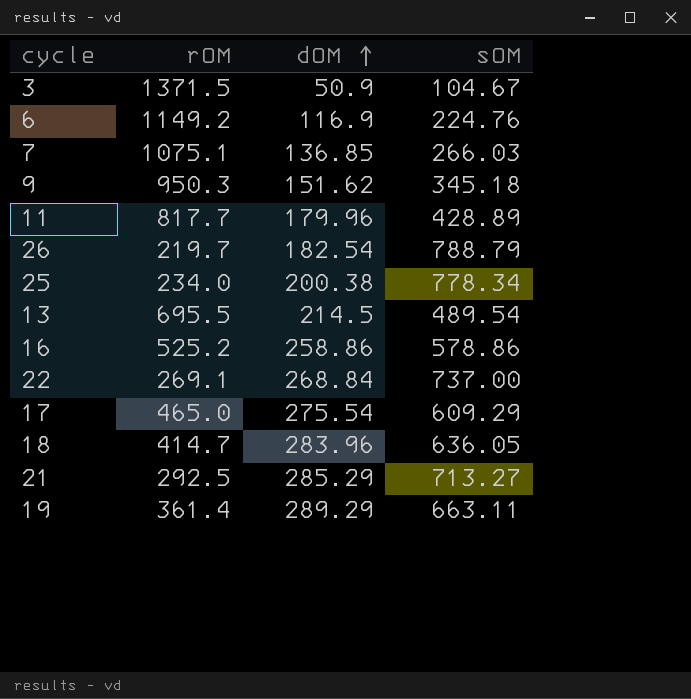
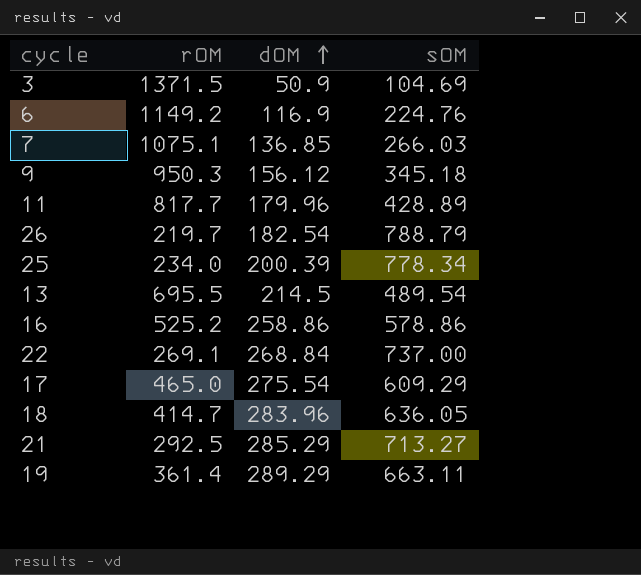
3 | sOM: 104.67 -> 104.69
9 | dOM: 151.62 -> 156.12
25 | dOM: 200.38 -> 200.39

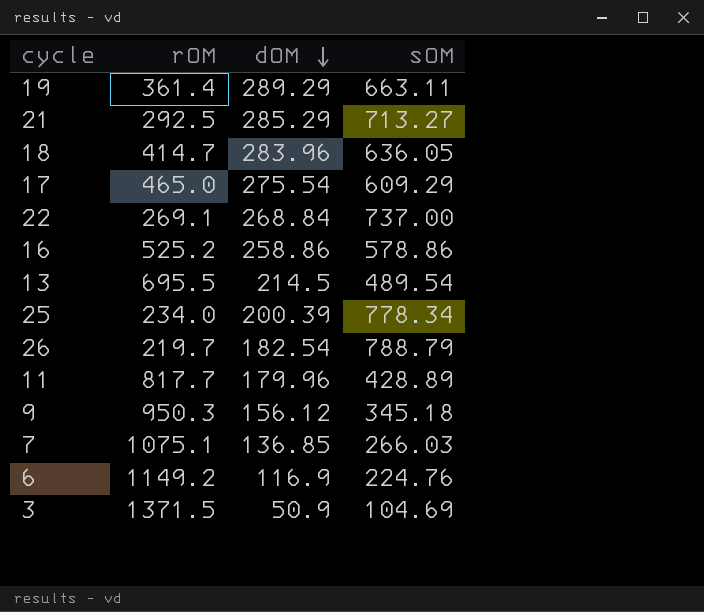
row order: dOM ascending -> dOM descending

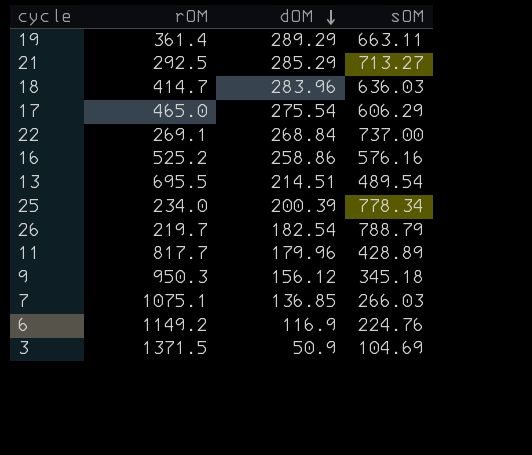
18 | sOM: 636.05 -> 636.03
17 | sOM: 609.29 -> 606.29
16 | sOM: 578.86 -> 576.16
13 | dOM: 214.5 -> 214.51

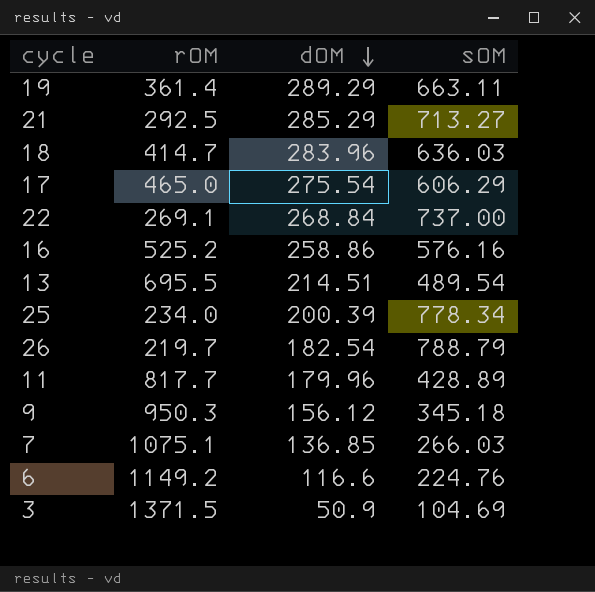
6 | dOM: 116.9 -> 116.6

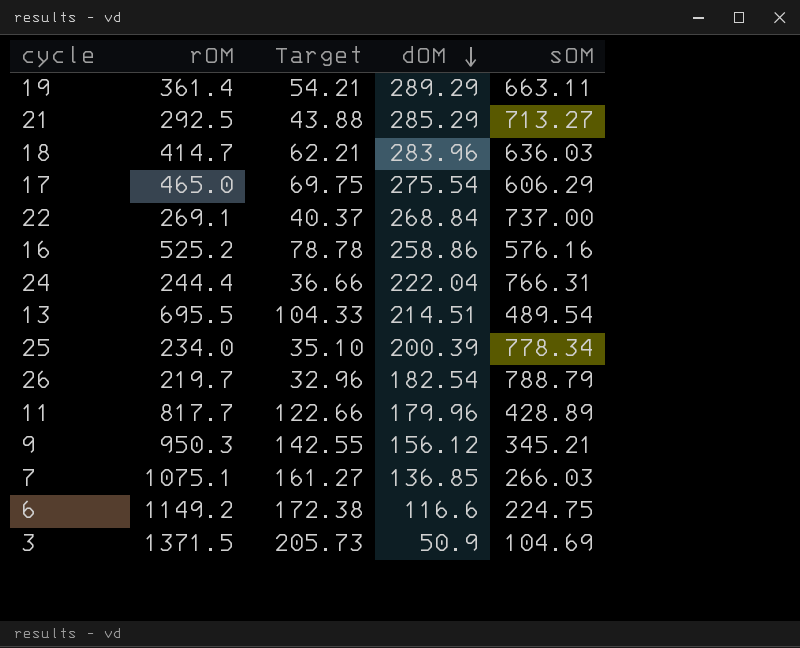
column Target | formula: none -> [rOM] * 0.15
row 24: none -> 244.4 | 36.66 | 222.04 | 766.31
9 | sOM: 345.18 -> 345.21
6 | sOM: 224.76 -> 224.75

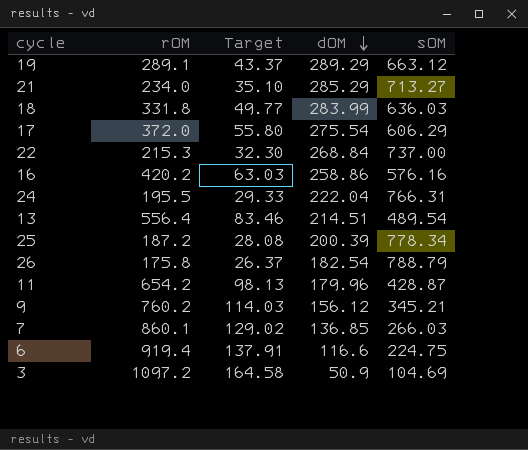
19 | rOM: 361.4 -> 289.1
19 | Target: 54.21 -> 43.37
19 | sOM: 663.11 -> 663.12
21 | rOM: 292.5 -> 234.0
21 | Target: 43.88 -> 35.10
18 | rOM: 414.7 -> 331.8
18 | Target: 62.21 -> 49.77
18 | dOM: 283.96 -> 283.99
17 | rOM: 465.0 -> 372.0
17 | Target: 69.75 -> 55.80
22 | rOM: 269.1 -> 215.3
22 | Target: 40.37 -> 32.30
16 | rOM: 525.2 -> 420.2
16 | Target: 78.78 -> 63.03
24 | rOM: 244.4 -> 195.5
24 | Target: 36.66 -> 29.33
13 | rOM: 695.5 -> 556.4
13 | Target: 104.33 -> 83.46
25 | rOM: 234.0 -> 187.2
25 | Target: 35.10 -> 28.08
26 | rOM: 219.7 -> 175.8
26 | Target: 32.96 -> 26.37
11 | rOM: 817.7 -> 654.2
11 | Target: 122.66 -> 98.13
11 | sOM: 428.89 -> 428.87
9 | rOM: 950.3 -> 760.2
9 | Target: 142.55 -> 114.03
7 | rOM: 1075.1 -> 860.1
7 | Target: 161.27 -> 129.02
6 | rOM: 1149.2 -> 919.4
6 | Target: 172.38 -> 137.91
3 | rOM: 1371.5 -> 1097.2
3 | Target: 205.73 -> 164.58

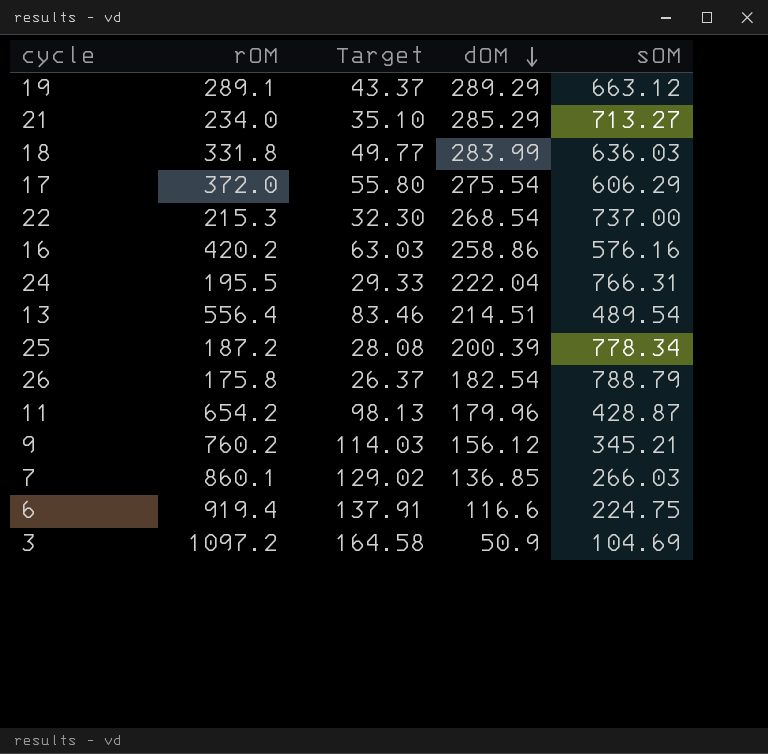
22 | dOM: 268.84 -> 268.54

